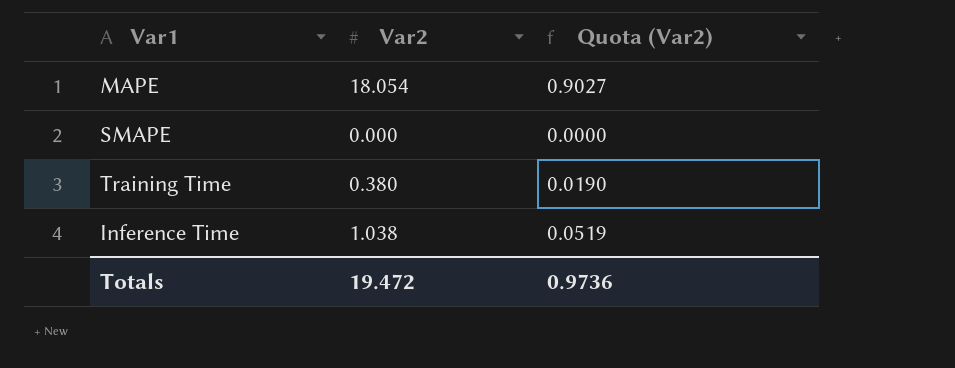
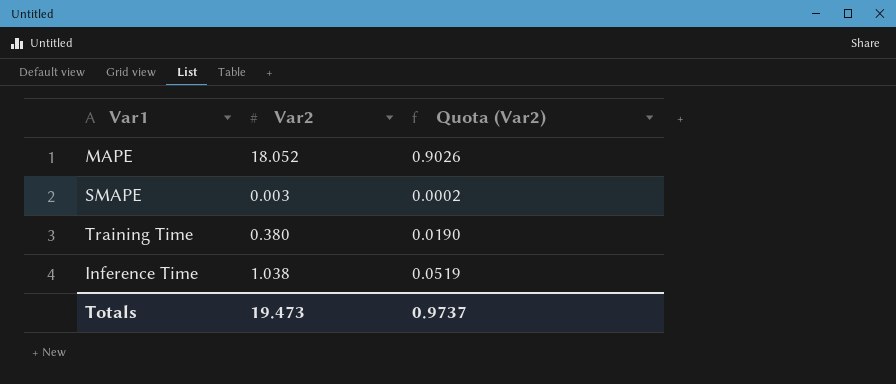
MAPE | Var2: 18.054 -> 18.052
MAPE | Quota (Var2): 0.9027 -> 0.9026
SMAPE | Var2: 0.000 -> 0.003
SMAPE | Quota (Var2): 0.0000 -> 0.0002
Totals | Var2: 19.472 -> 19.473
Totals | Quota (Var2): 0.9736 -> 0.9737

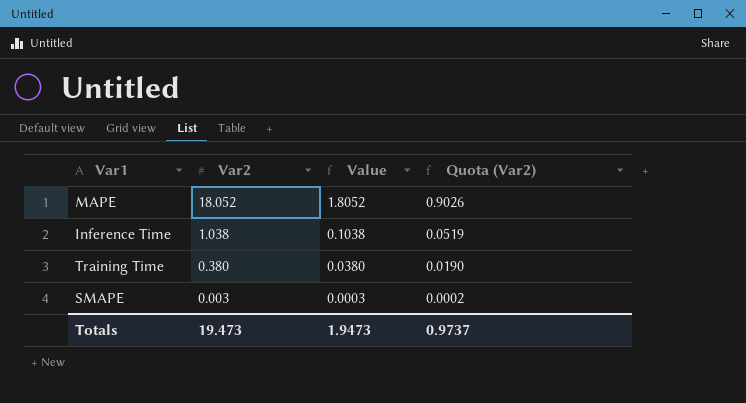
row order: none -> Var2 descending
column Value | formula: none -> [Var2] * 0.1

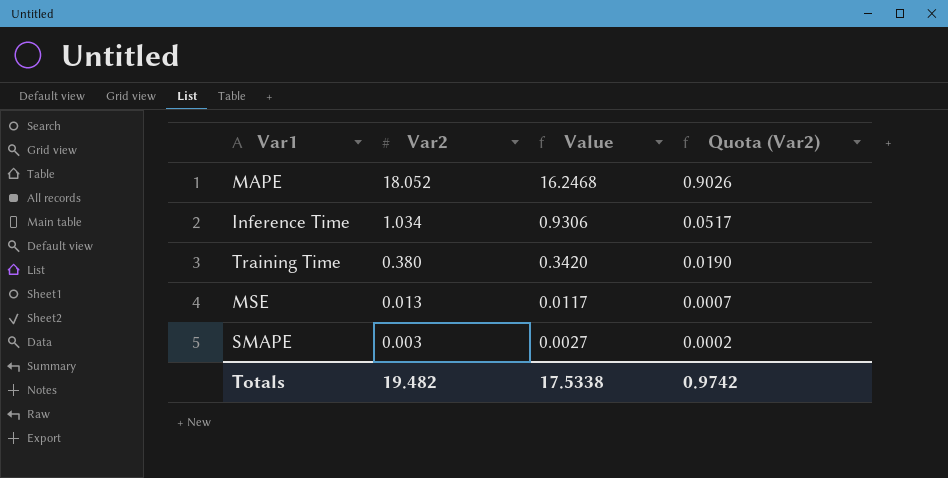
column Value | formula: [Var2] * 0.1 -> [Var2] * 0.9
Inference Time | Var2: 1.038 -> 1.034
Inference Time | Quota (Var2): 0.0519 -> 0.0517
row MSE: none -> 0.013 | 0.0117 | 0.0007
Totals | Var2: 19.473 -> 19.482
Totals | Value: 1.9473 -> 17.5338
Totals | Quota (Var2): 0.9737 -> 0.9742

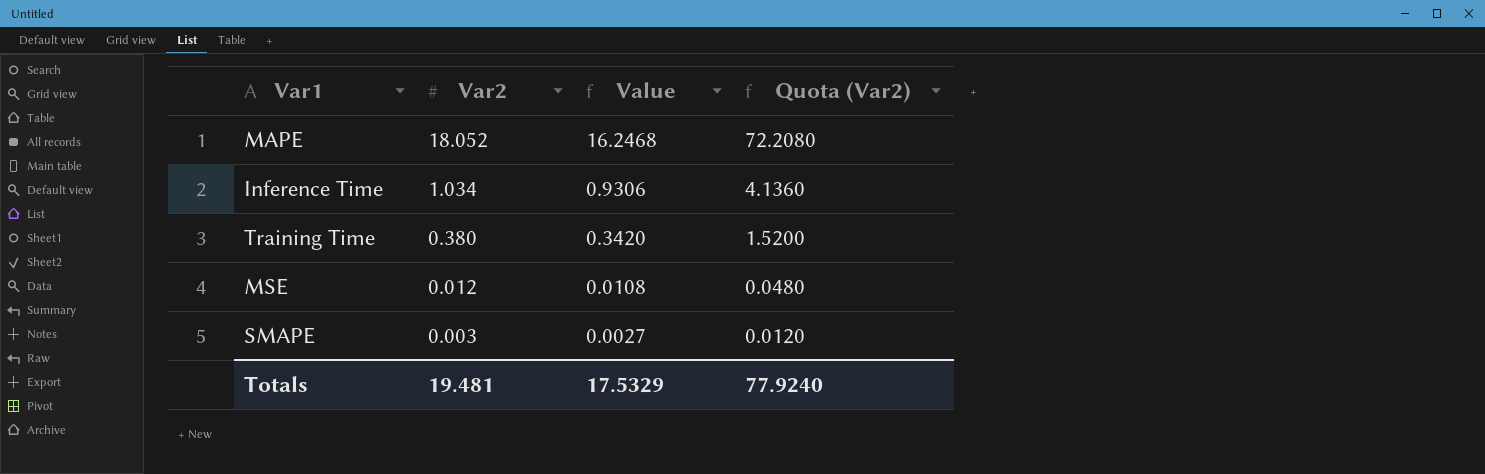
column Quota (Var2) | formula: [Var2] * 0.05 -> [Var2] * 4
MSE | Var2: 0.013 -> 0.012
MSE | Value: 0.0117 -> 0.0108
Totals | Var2: 19.482 -> 19.481
Totals | Value: 17.5338 -> 17.5329
Totals | Quota (Var2): 0.9742 -> 77.9240

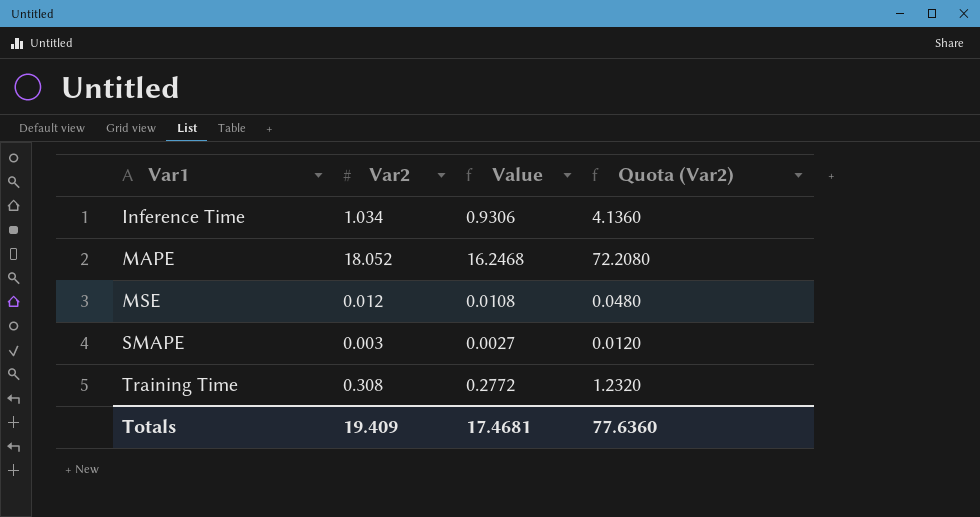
row order: Var2 descending -> Var1 ascending
Training Time | Var2: 0.380 -> 0.308
Training Time | Value: 0.3420 -> 0.2772
Training Time | Quota (Var2): 1.5200 -> 1.2320
Totals | Var2: 19.481 -> 19.409
Totals | Value: 17.5329 -> 17.4681
Totals | Quota (Var2): 77.9240 -> 77.6360

